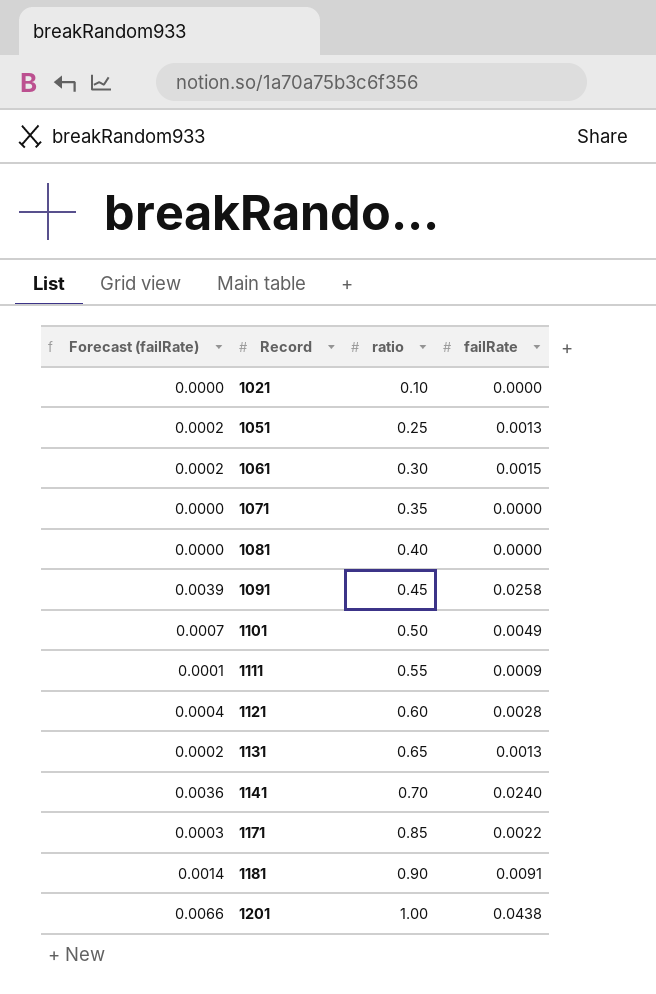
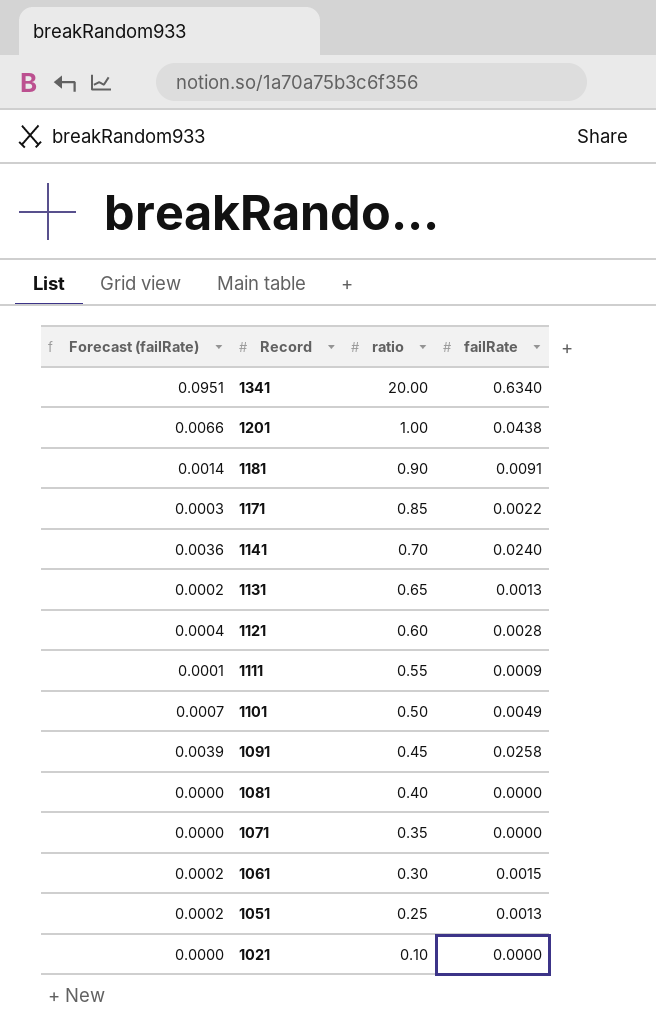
row order: Record ascending -> Record descending
row 1341: none -> 0.0951 | 20.00 | 0.6340

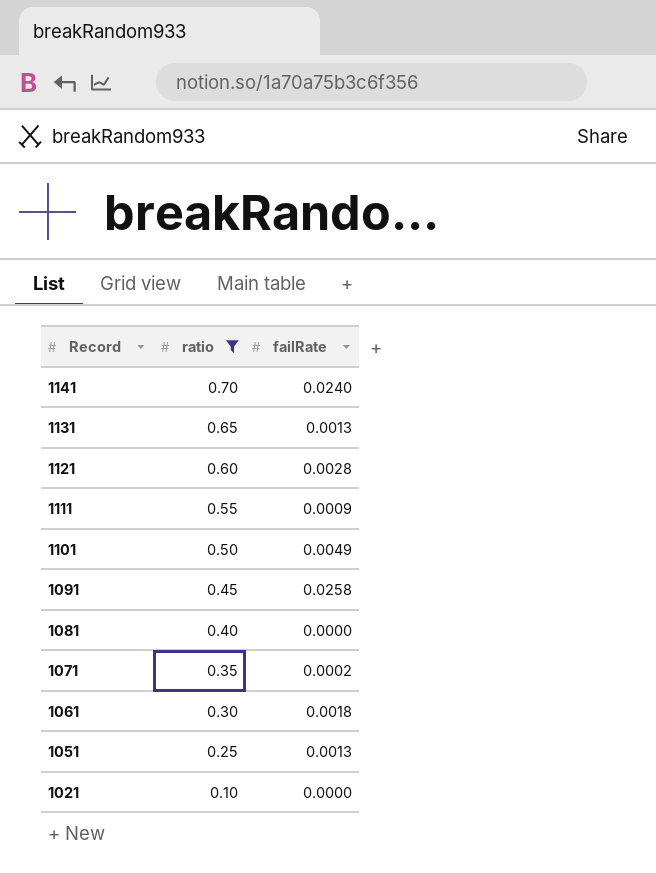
filter: none -> ratio <= 0.70
column Forecast (failRate) | formula: [failRate] * 0.15 -> none
1071 | failRate: 0.0000 -> 0.0002
1061 | failRate: 0.0015 -> 0.0018

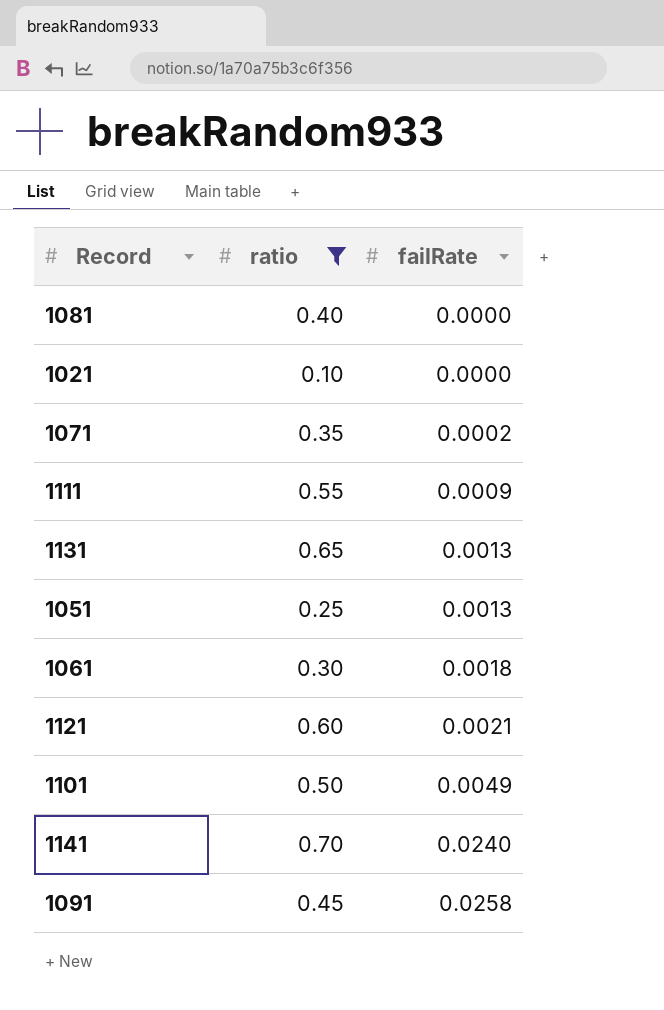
row order: Record descending -> failRate ascending
1121 | failRate: 0.0028 -> 0.0021

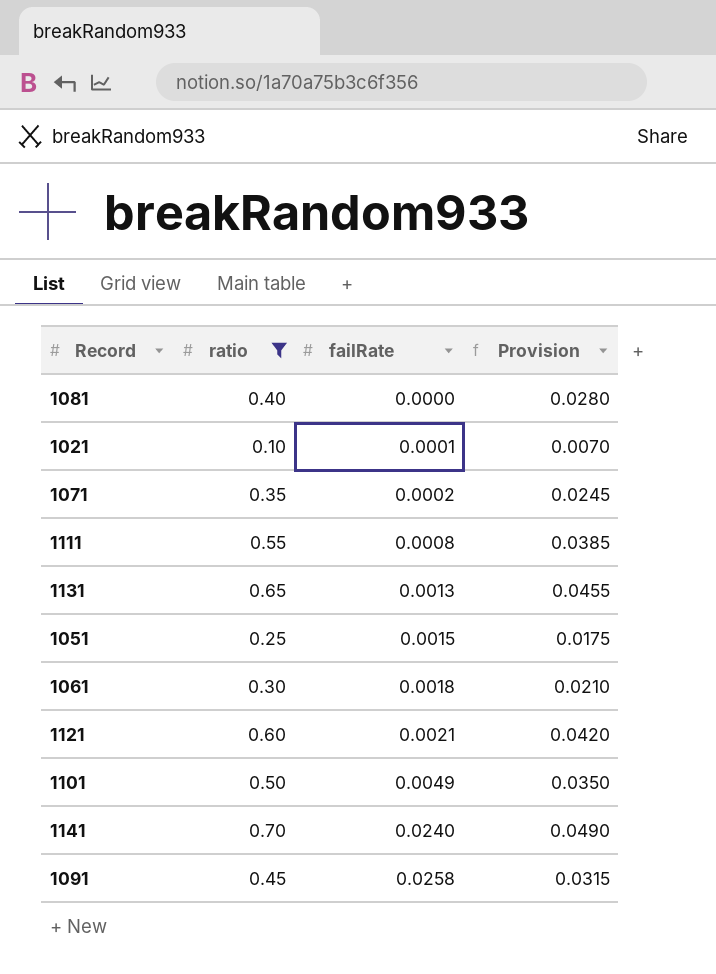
column Provision | formula: none -> [ratio] * 0.07
1021 | failRate: 0.0000 -> 0.0001
1111 | failRate: 0.0009 -> 0.0008
1051 | failRate: 0.0013 -> 0.0015

